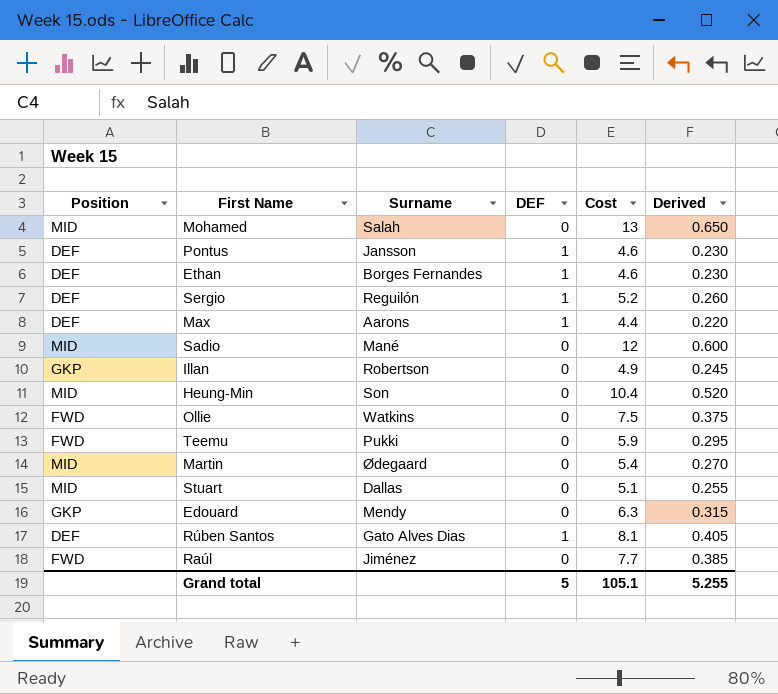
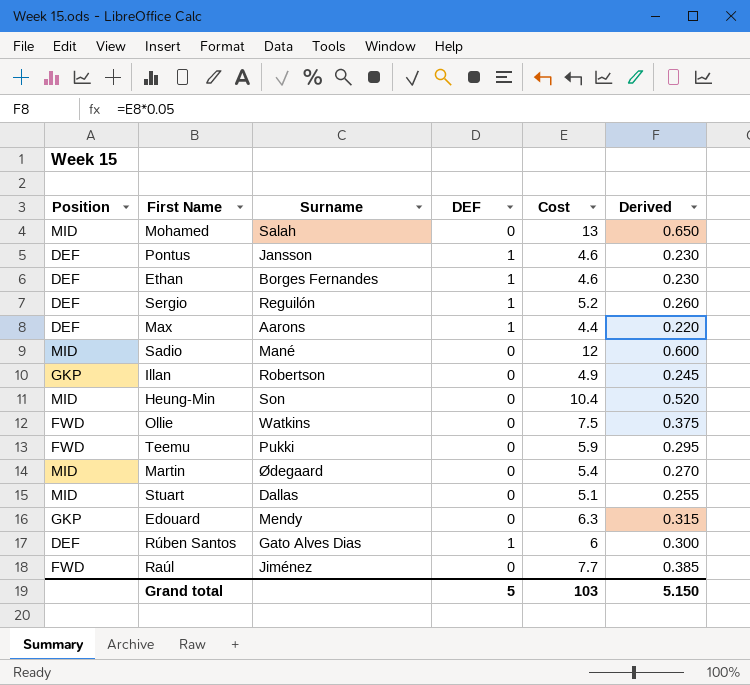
Rúben Santos | Cost: 8.1 -> 6
Rúben Santos | Derived: 0.405 -> 0.300
Grand total | Cost: 105.1 -> 103
Grand total | Derived: 5.255 -> 5.150

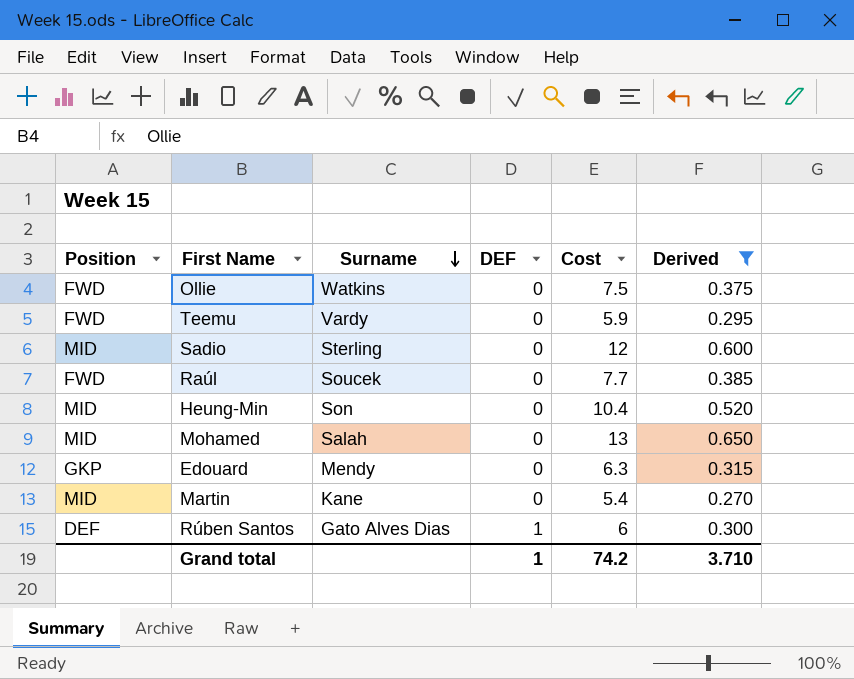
filter: none -> Derived >= 0.270
row order: none -> Surname descending
Teemu | Surname: Pukki -> Vardy
Sadio | Surname: Mané -> Sterling
Raúl | Surname: Jiménez -> Soucek
Martin | Surname: Ødegaard -> Kane
Grand total | DEF: 5 -> 1
Grand total | Cost: 103 -> 74.2
Grand total | Derived: 5.150 -> 3.710

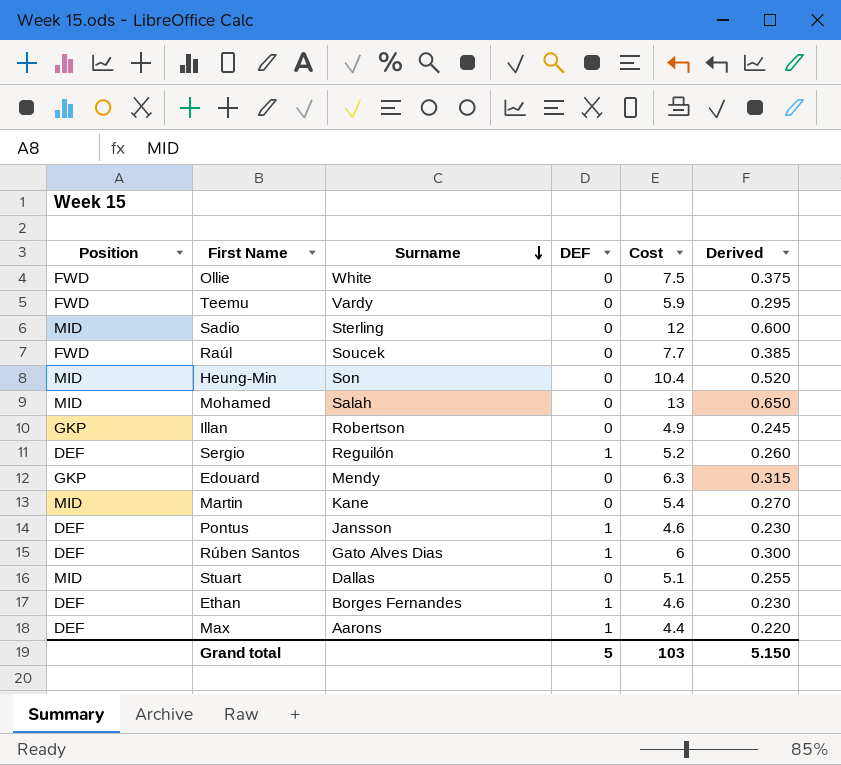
filter: Derived >= 0.270 -> none
Ollie | Surname: Watkins -> White
Grand total | DEF: 1 -> 5
Grand total | Cost: 74.2 -> 103
Grand total | Derived: 3.710 -> 5.150

